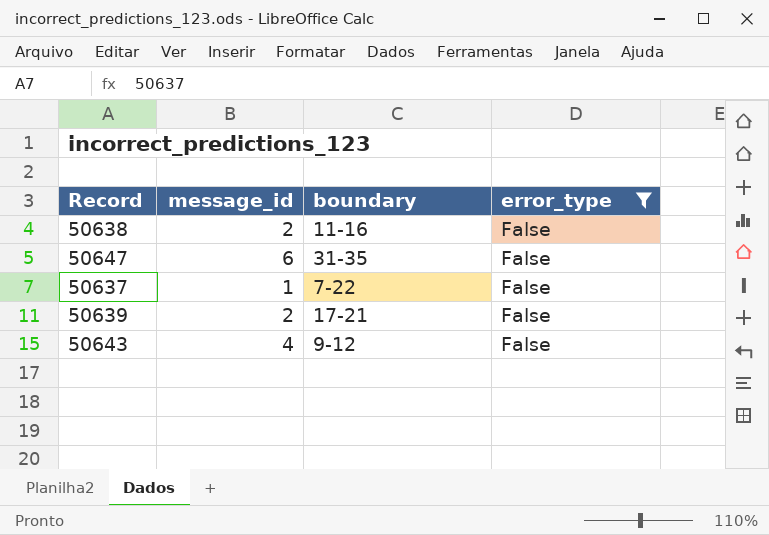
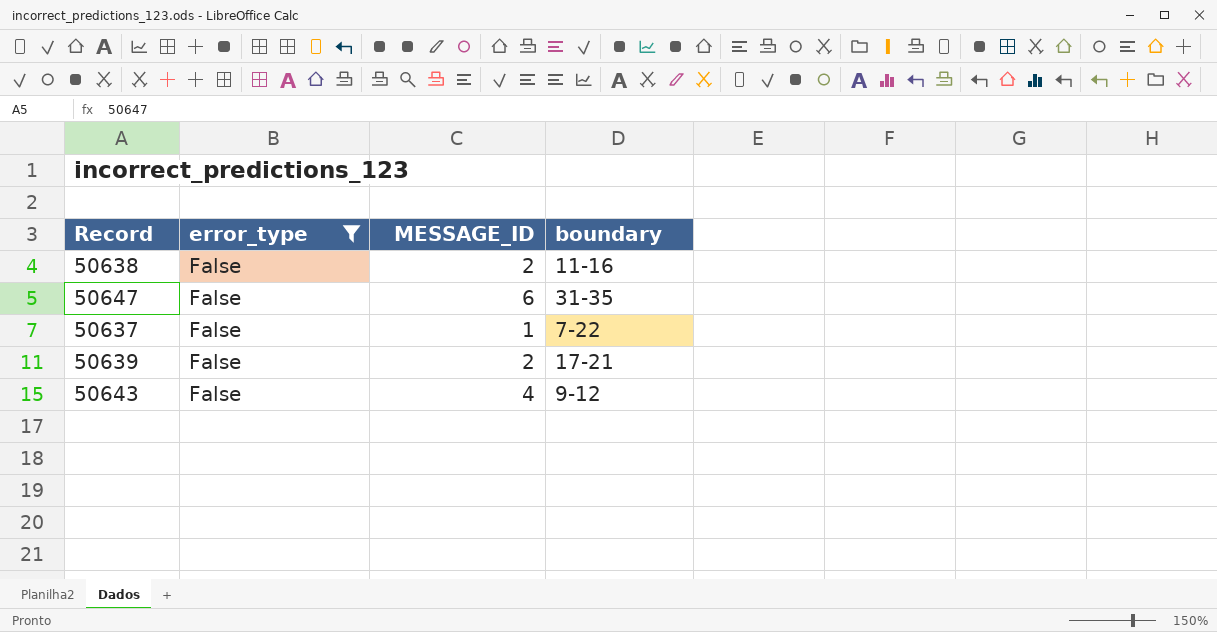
column error_type | position: 4 -> 2
column name: message_id -> MESSAGE_ID

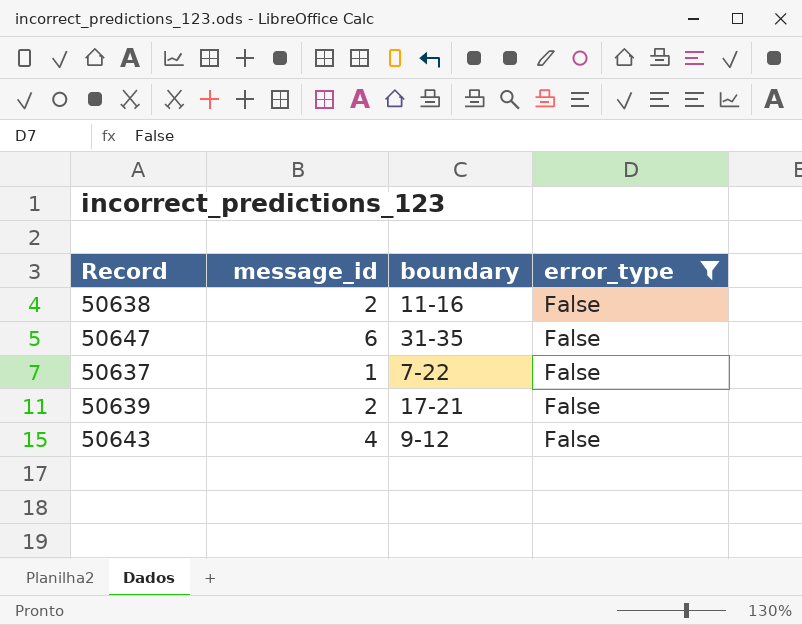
column name: MESSAGE_ID -> message_id
column error_type | position: 2 -> 4

